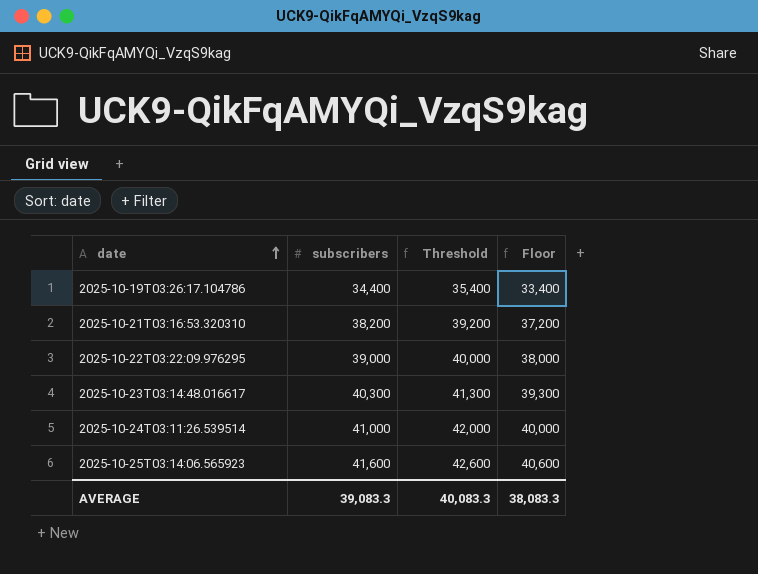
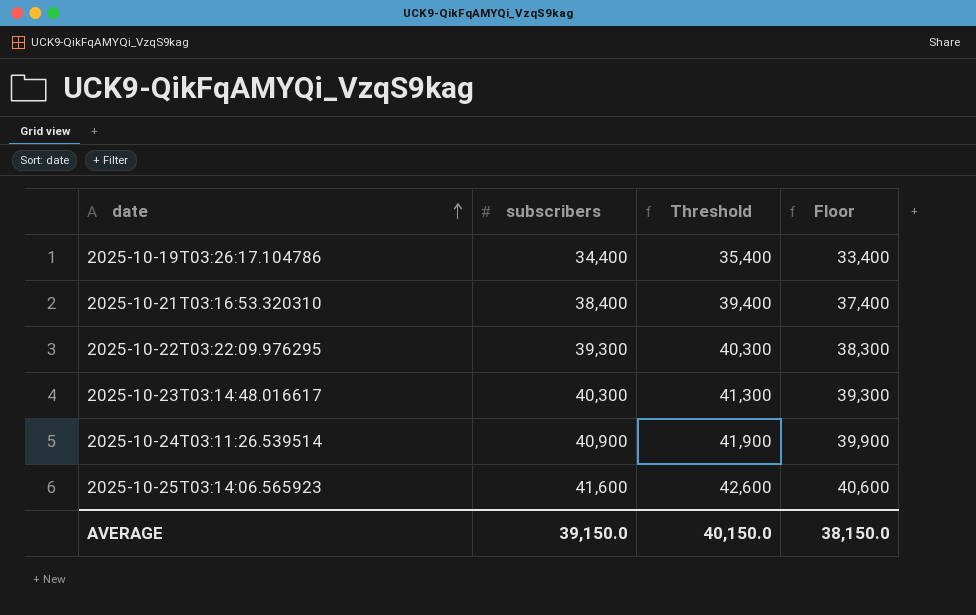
2025-10-21T03:16:53.320310 | subscribers: 38,200 -> 38,400
2025-10-21T03:16:53.320310 | Threshold: 39,200 -> 39,400
2025-10-21T03:16:53.320310 | Floor: 37,200 -> 37,400
2025-10-22T03:22:09.976295 | subscribers: 39,000 -> 39,300
2025-10-22T03:22:09.976295 | Threshold: 40,000 -> 40,300
2025-10-22T03:22:09.976295 | Floor: 38,000 -> 38,300
2025-10-24T03:11:26.539514 | subscribers: 41,000 -> 40,900
2025-10-24T03:11:26.539514 | Threshold: 42,000 -> 41,900
2025-10-24T03:11:26.539514 | Floor: 40,000 -> 39,900
AVERAGE | subscribers: 39,083.3 -> 39,150.0
AVERAGE | Threshold: 40,083.3 -> 40,150.0
AVERAGE | Floor: 38,083.3 -> 38,150.0

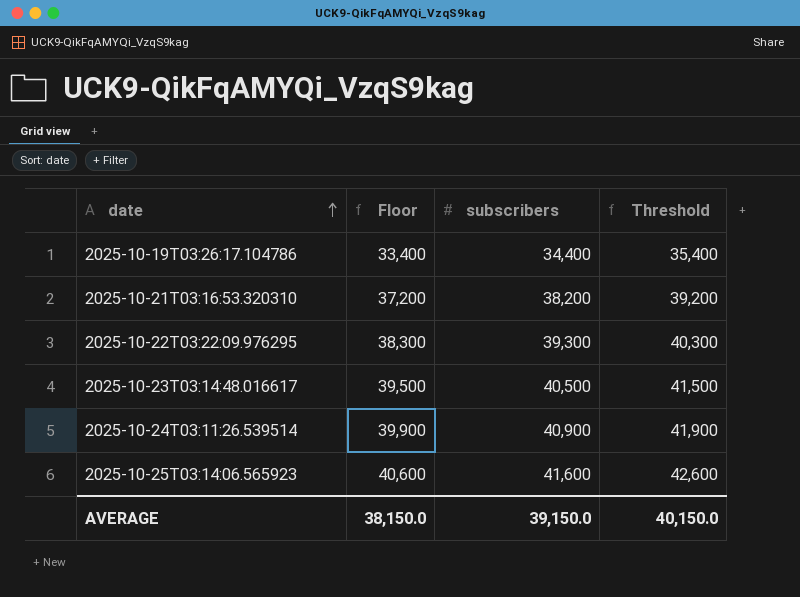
column Floor | position: 4 -> 2
2025-10-21T03:16:53.320310 | Floor: 37,400 -> 37,200
2025-10-21T03:16:53.320310 | subscribers: 38,400 -> 38,200
2025-10-21T03:16:53.320310 | Threshold: 39,400 -> 39,200
2025-10-23T03:14:48.016617 | Floor: 39,300 -> 39,500
2025-10-23T03:14:48.016617 | subscribers: 40,300 -> 40,500
2025-10-23T03:14:48.016617 | Threshold: 41,300 -> 41,500

